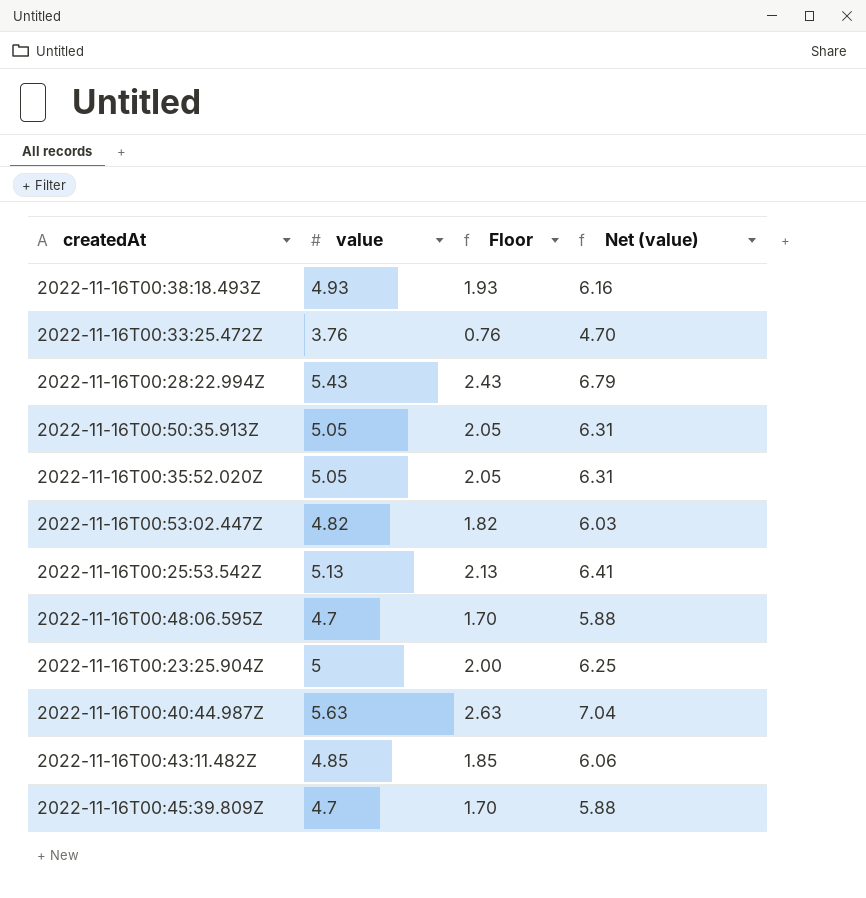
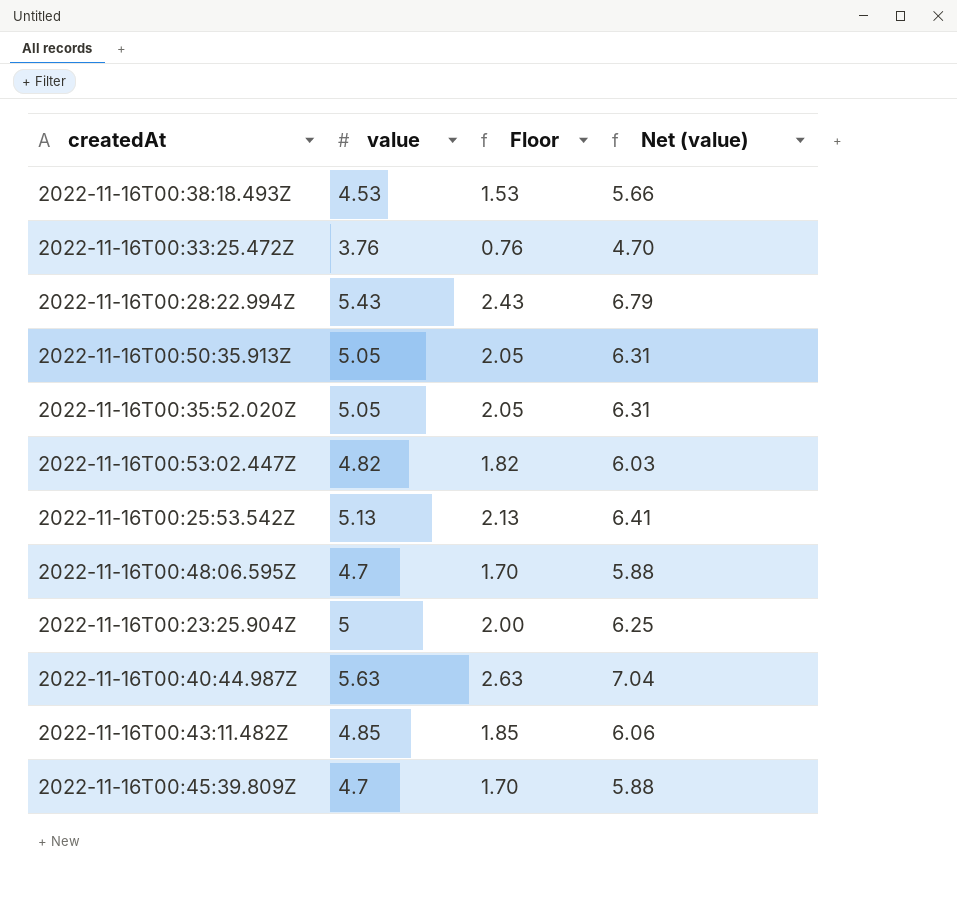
2022-11-16T00:38:18.493Z | value: 4.93 -> 4.53
2022-11-16T00:38:18.493Z | Floor: 1.93 -> 1.53
2022-11-16T00:38:18.493Z | Net (value): 6.16 -> 5.66

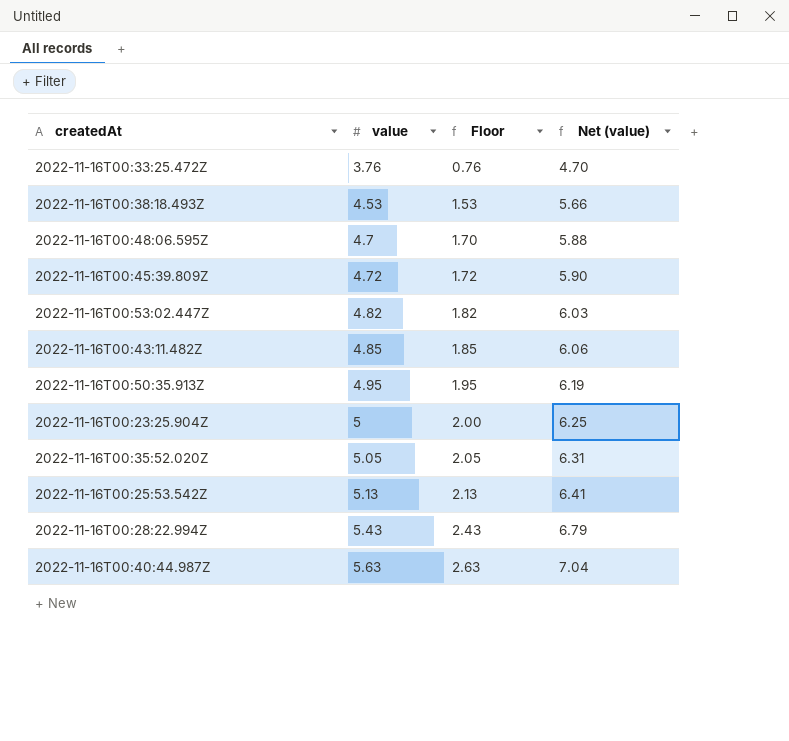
row order: none -> value ascending
2022-11-16T00:45:39.809Z | value: 4.7 -> 4.72
2022-11-16T00:45:39.809Z | Floor: 1.70 -> 1.72
2022-11-16T00:45:39.809Z | Net (value): 5.88 -> 5.90
2022-11-16T00:50:35.913Z | value: 5.05 -> 4.95
2022-11-16T00:50:35.913Z | Floor: 2.05 -> 1.95
2022-11-16T00:50:35.913Z | Net (value): 6.31 -> 6.19

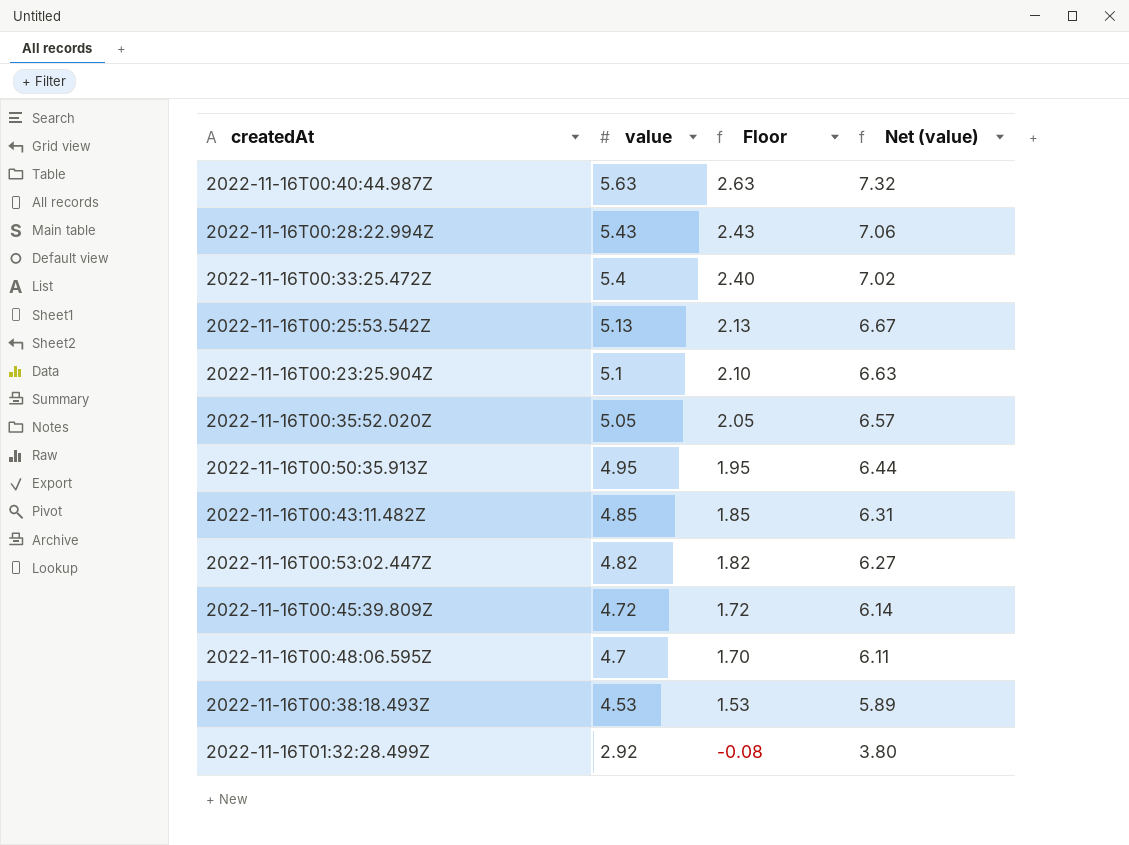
row order: value ascending -> value descending
column Net (value) | formula: [value] * 1.25 -> [value] * 1.3
2022-11-16T00:33:25.472Z | value: 3.76 -> 5.4
2022-11-16T00:33:25.472Z | Floor: 0.76 -> 2.40
2022-11-16T00:23:25.904Z | value: 5 -> 5.1
2022-11-16T00:23:25.904Z | Floor: 2.00 -> 2.10
row 2022-11-16T01:32:28.499Z: none -> 2.92 | -0.08 | 3.80

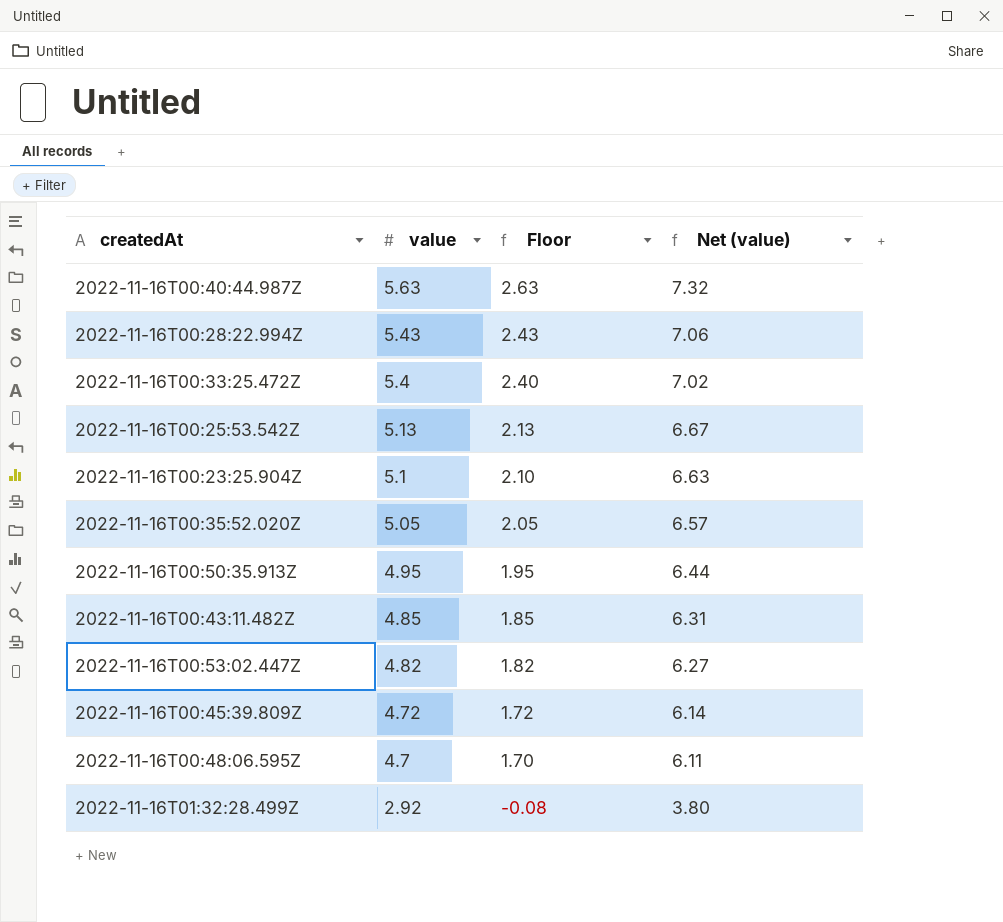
row 2022-11-16T00:38:18.493Z: 4.53 | 1.53 | 5.89 -> none

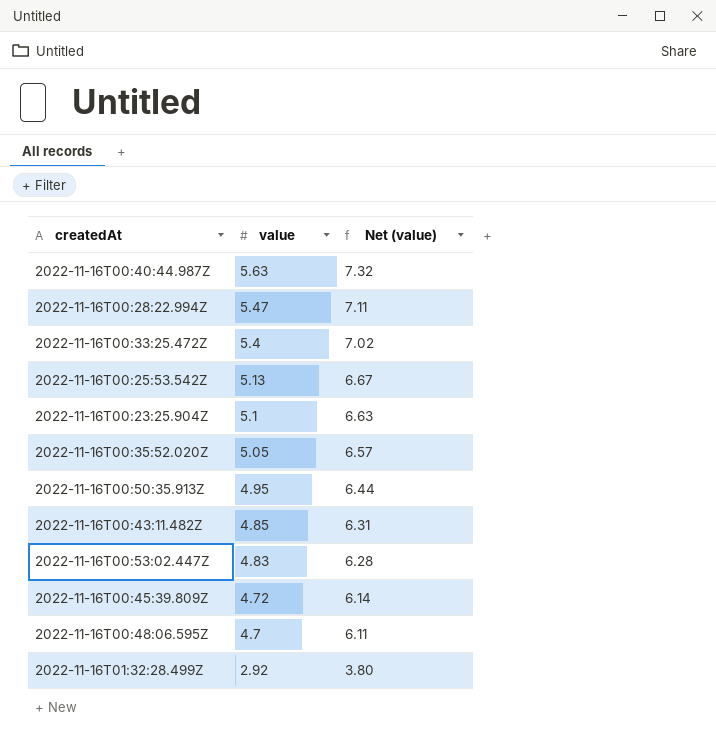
column Floor | formula: [value] - 3 -> none
2022-11-16T00:28:22.994Z | value: 5.43 -> 5.47
2022-11-16T00:28:22.994Z | Net (value): 7.06 -> 7.11
2022-11-16T00:53:02.447Z | value: 4.82 -> 4.83
2022-11-16T00:53:02.447Z | Net (value): 6.27 -> 6.28

